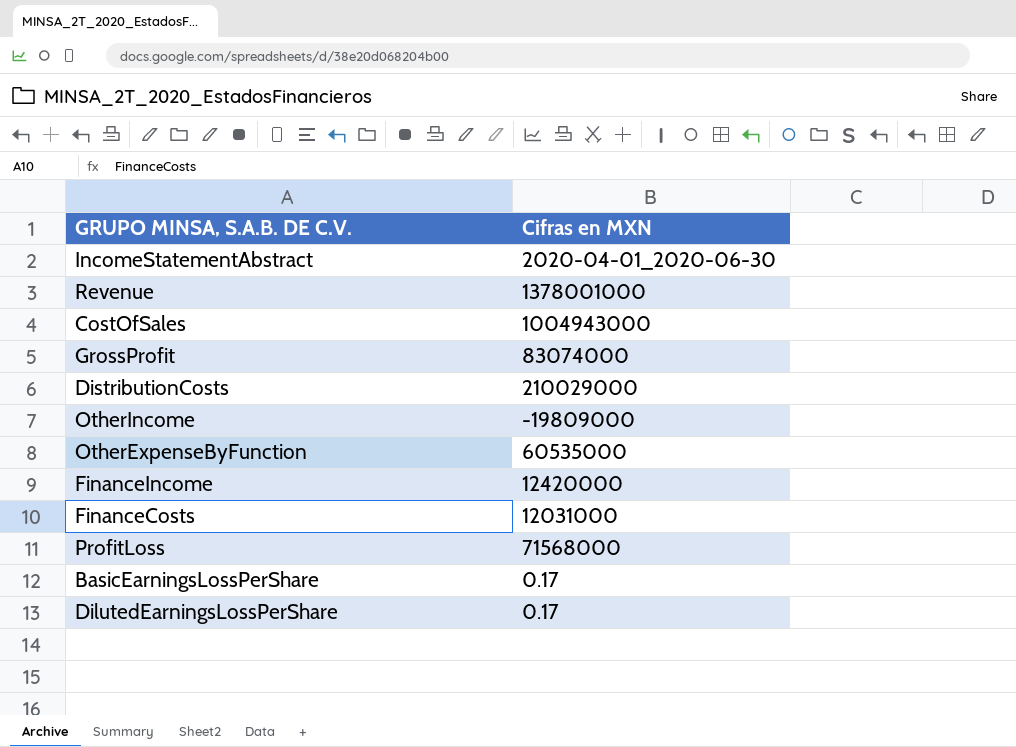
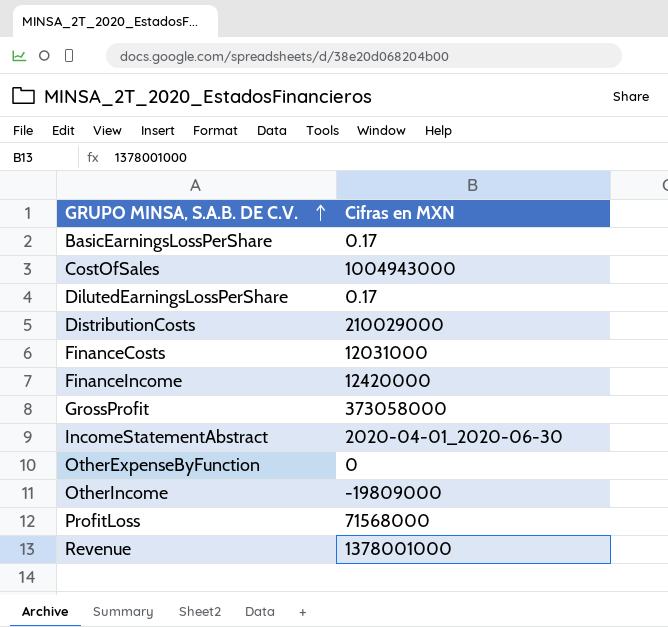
row order: none -> GRUPO MINSA, S.A.B. DE C.V. ascending
GrossProfit | Cifras en MXN: 83074000 -> 373058000
OtherExpenseByFunction | Cifras en MXN: 60535000 -> 0

